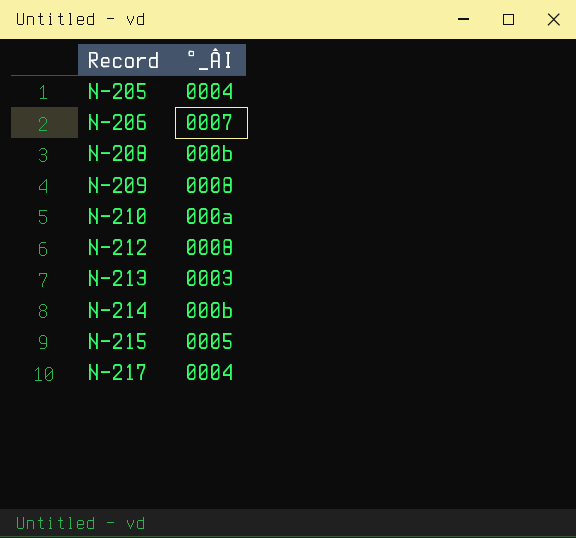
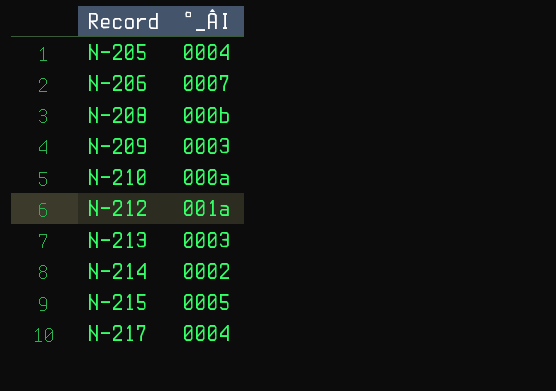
N-209 | °_ÂI: 0008 -> 0003
N-212 | °_ÂI: 0008 -> 001a
N-214 | °_ÂI: 000b -> 0002

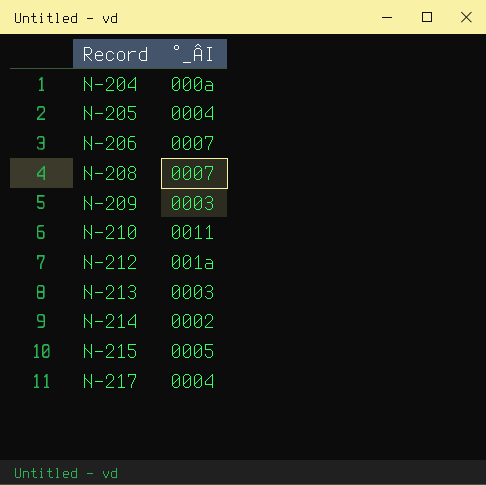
row N-204: none -> 000a
N-208 | °_ÂI: 000b -> 0007
N-210 | °_ÂI: 000a -> 0011

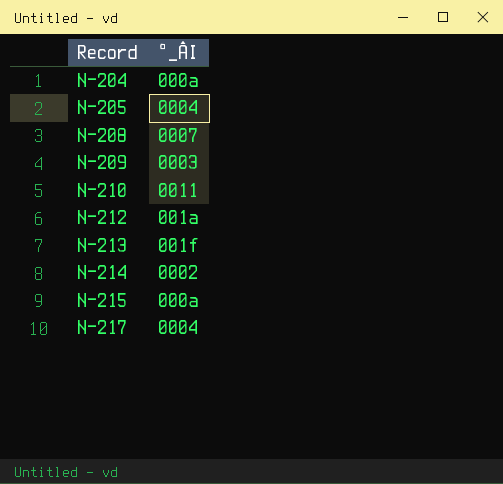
row N-206: 0007 -> none
N-213 | °_ÂI: 0003 -> 001f
N-215 | °_ÂI: 0005 -> 000a

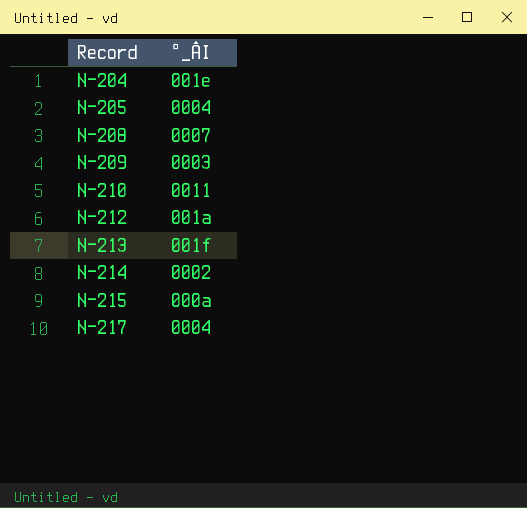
N-204 | °_ÂI: 000a -> 001e

